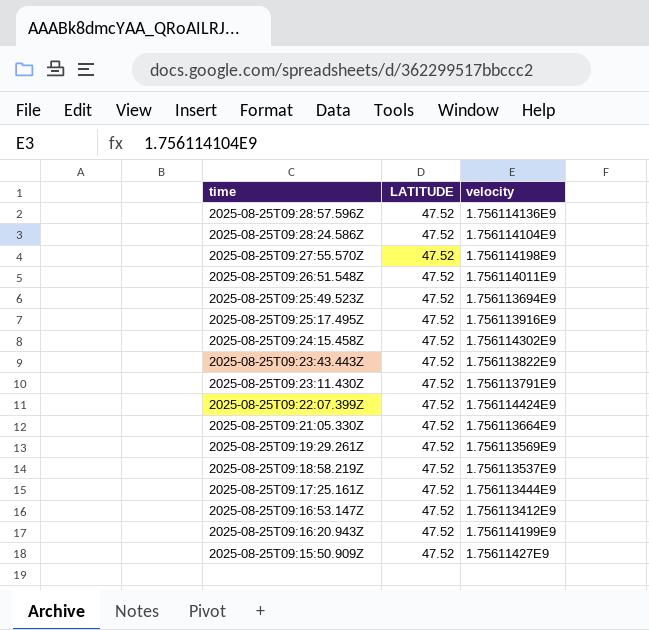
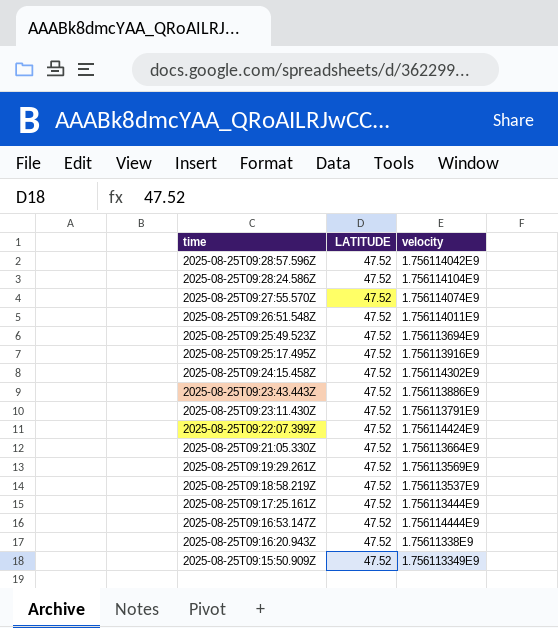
2025-08-25T09:28:57.596Z | velocity: 1.756114136E9 -> 1.756114042E9
2025-08-25T09:27:55.570Z | velocity: 1.756114198E9 -> 1.756114074E9
2025-08-25T09:23:43.443Z | velocity: 1.756113822E9 -> 1.756113886E9
2025-08-25T09:16:53.147Z | velocity: 1.756113412E9 -> 1.756114444E9
2025-08-25T09:16:20.943Z | velocity: 1.756114199E9 -> 1.75611338E9
2025-08-25T09:15:50.909Z | velocity: 1.75611427E9 -> 1.756113349E9

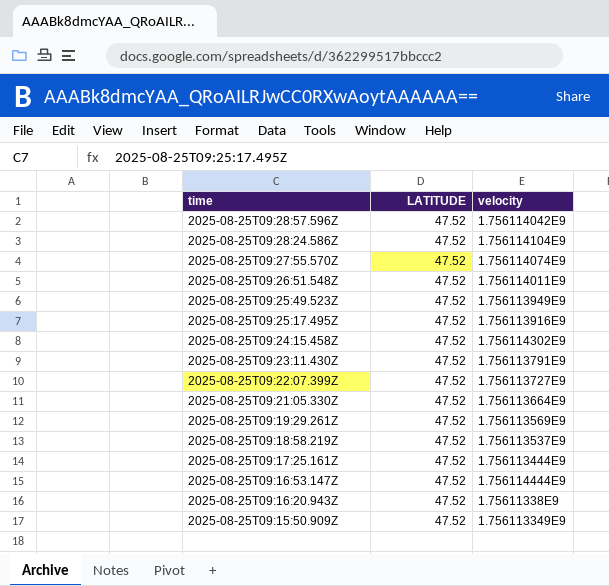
row 2025-08-25T09:23:43.443Z: 47.52 | 1.756113886E9 -> none
2025-08-25T09:25:49.523Z | velocity: 1.756113694E9 -> 1.756113949E9
2025-08-25T09:22:07.399Z | velocity: 1.756114424E9 -> 1.756113727E9

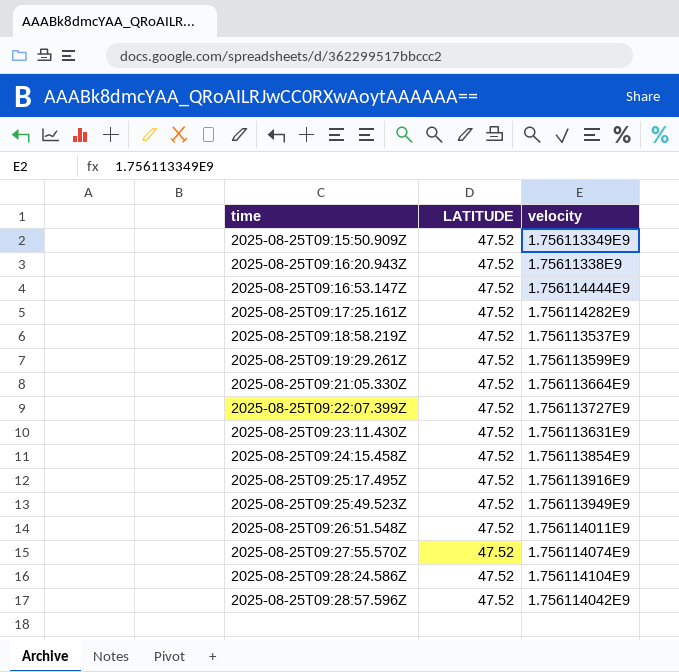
row order: time descending -> time ascending
2025-08-25T09:17:25.161Z | velocity: 1.756113444E9 -> 1.756114282E9
2025-08-25T09:19:29.261Z | velocity: 1.756113569E9 -> 1.756113599E9
2025-08-25T09:23:11.430Z | velocity: 1.756113791E9 -> 1.756113631E9
2025-08-25T09:24:15.458Z | velocity: 1.756114302E9 -> 1.756113854E9

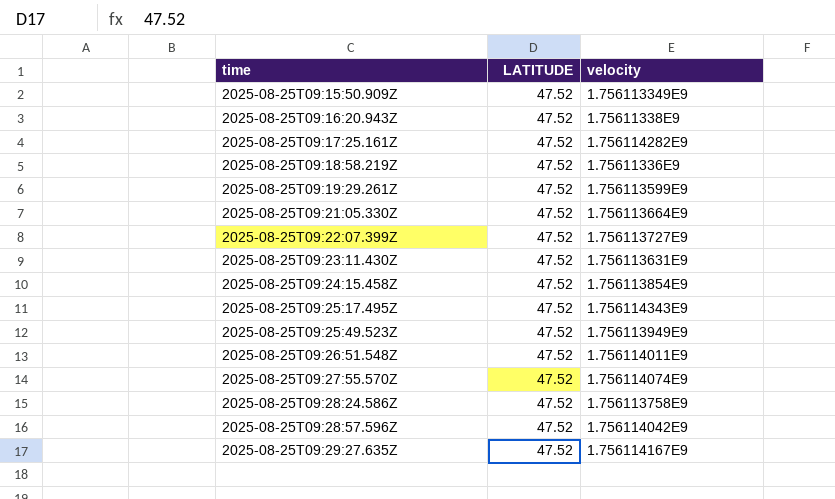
row 2025-08-25T09:16:53.147Z: 47.52 | 1.756114444E9 -> none
2025-08-25T09:18:58.219Z | velocity: 1.756113537E9 -> 1.75611336E9
2025-08-25T09:25:17.495Z | velocity: 1.756113916E9 -> 1.756114343E9
2025-08-25T09:28:24.586Z | velocity: 1.756114104E9 -> 1.756113758E9
row 2025-08-25T09:29:27.635Z: none -> 47.52 | 1.756114167E9

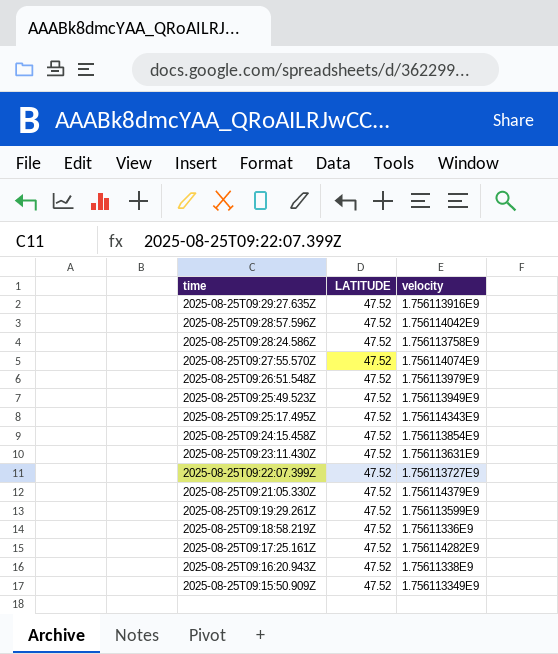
row order: time ascending -> time descending
2025-08-25T09:29:27.635Z | velocity: 1.756114167E9 -> 1.756113916E9
2025-08-25T09:26:51.548Z | velocity: 1.756114011E9 -> 1.756113979E9
2025-08-25T09:21:05.330Z | velocity: 1.756113664E9 -> 1.756114379E9

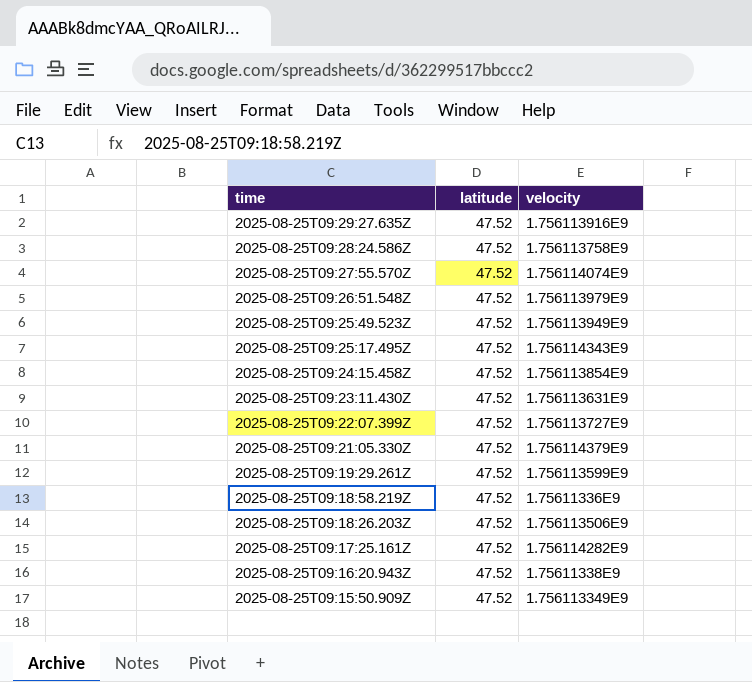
column name: LATITUDE -> latitude
row 2025-08-25T09:28:57.596Z: 47.52 | 1.756114042E9 -> none
row 2025-08-25T09:18:26.203Z: none -> 47.52 | 1.756113506E9

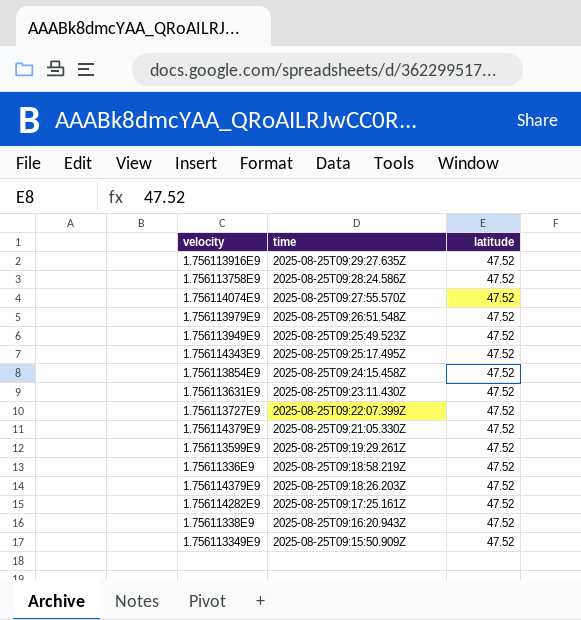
column velocity | position: 3 -> 1
2025-08-25T09:18:26.203Z | velocity: 1.756113506E9 -> 1.756114379E9

